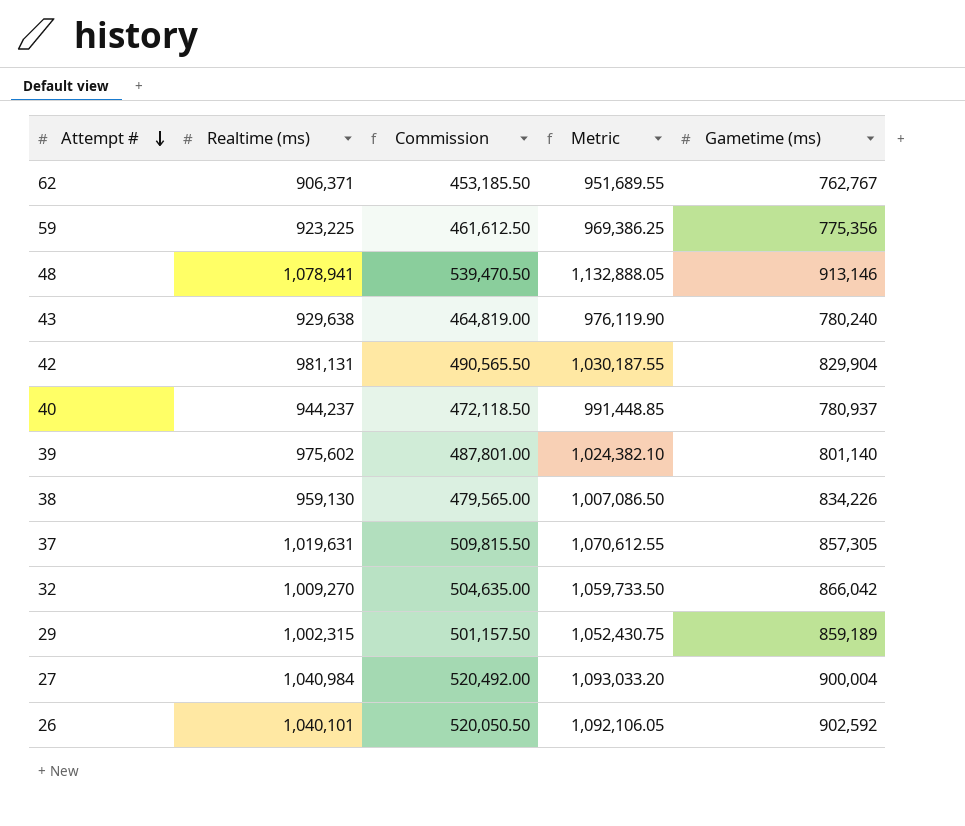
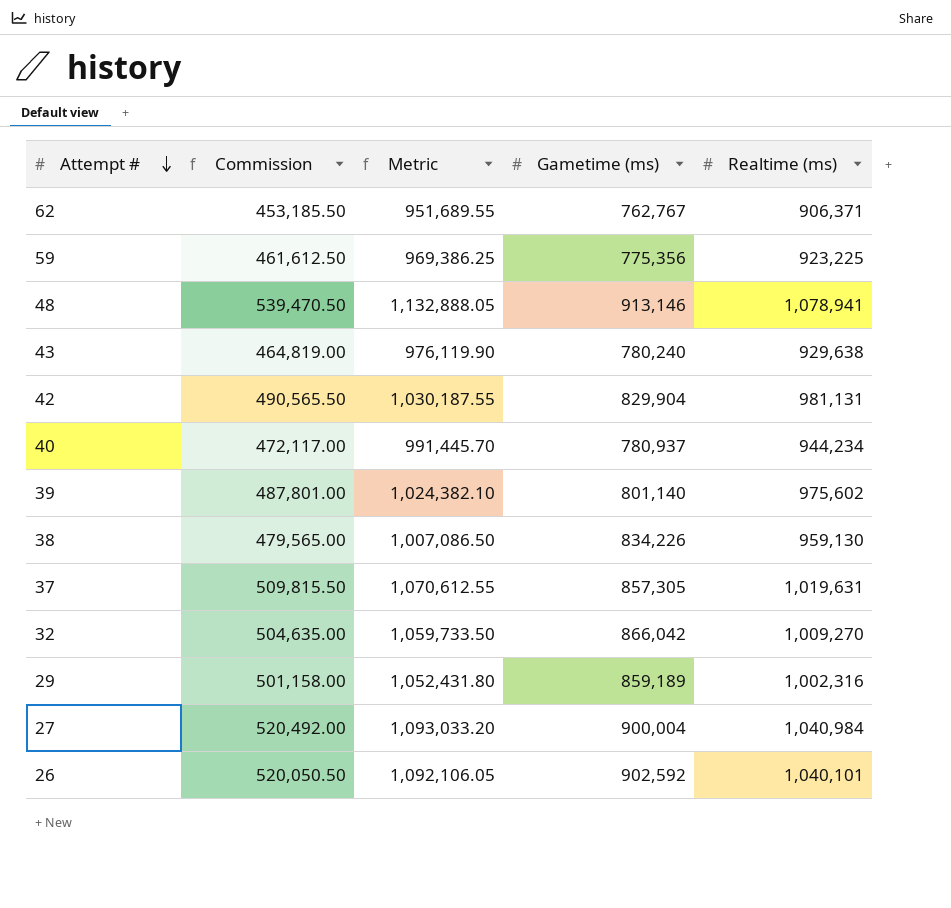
column Realtime (ms) | position: 2 -> 5
40 | Commission: 472,118.50 -> 472,117.00
40 | Metric: 991,448.85 -> 991,445.70
40 | Realtime (ms): 944,237 -> 944,234
29 | Commission: 501,157.50 -> 501,158.00
29 | Metric: 1,052,430.75 -> 1,052,431.80
29 | Realtime (ms): 1,002,315 -> 1,002,316

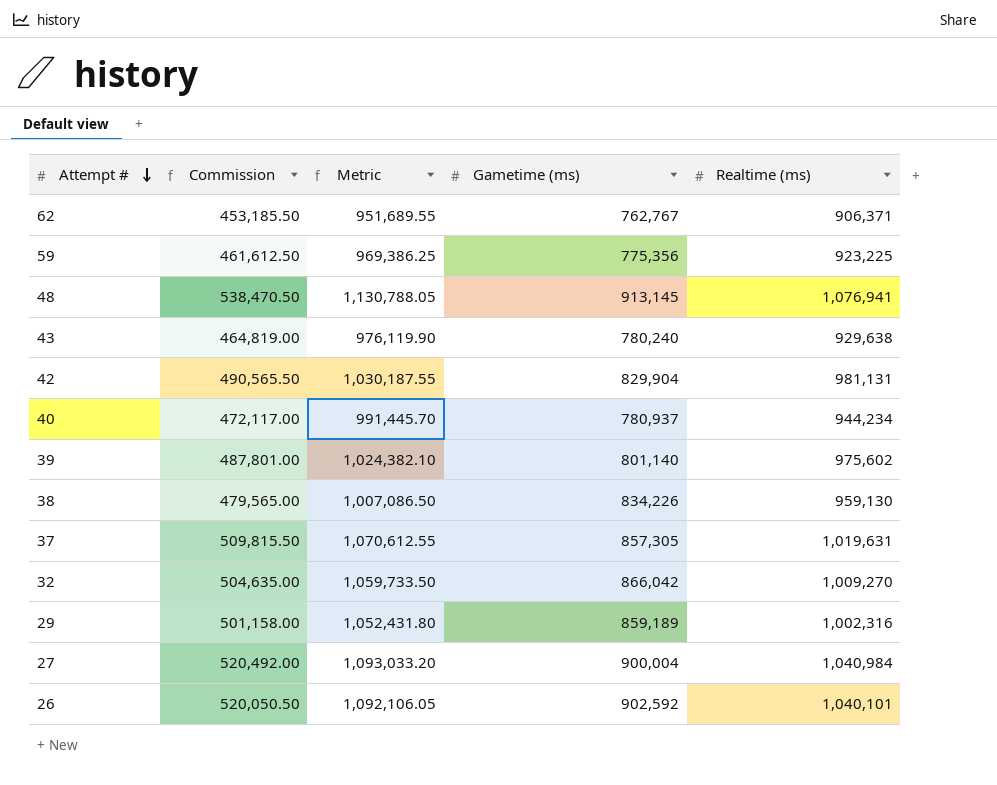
48 | Commission: 539,470.50 -> 538,470.50
48 | Metric: 1,132,888.05 -> 1,130,788.05
48 | Gametime (ms): 913,146 -> 913,145
48 | Realtime (ms): 1,078,941 -> 1,076,941

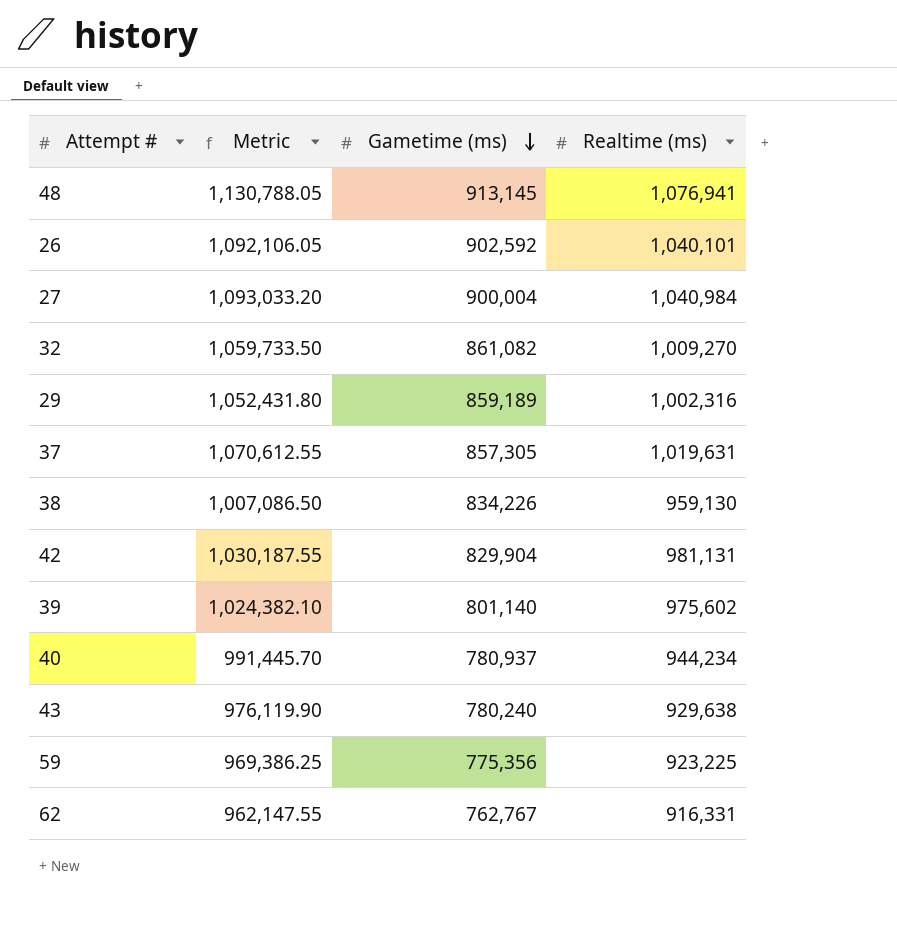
row order: Attempt # descending -> Gametime (ms) descending
column Commission | formula: [Realtime (ms)] * 0.5 -> none
32 | Gametime (ms): 866,042 -> 861,082
62 | Metric: 951,689.55 -> 962,147.55
62 | Realtime (ms): 906,371 -> 916,331

